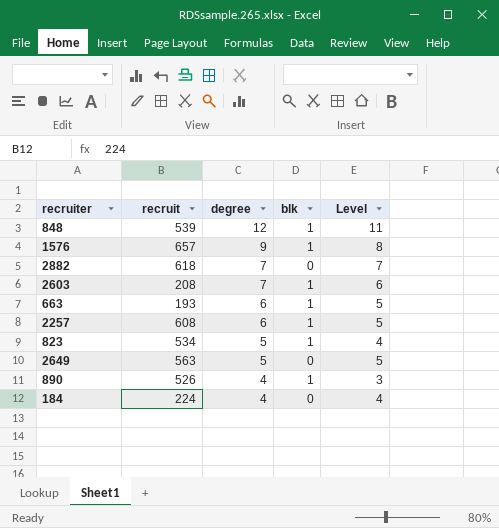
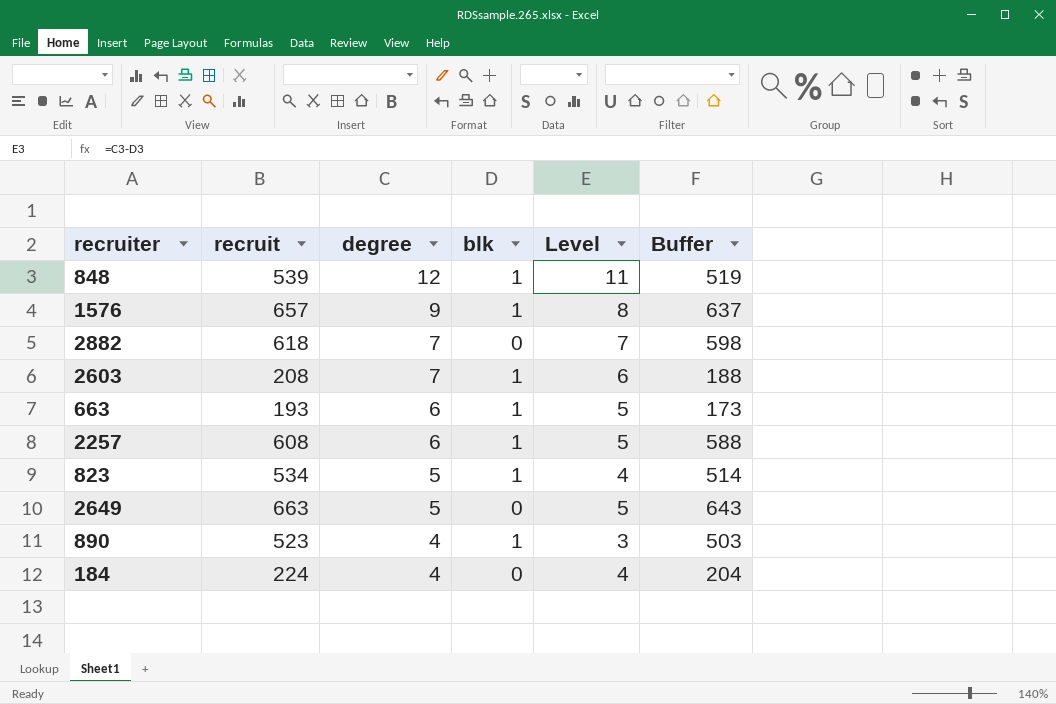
column Buffer | formula: none -> [recruit] - 20
2649 | recruit: 563 -> 663
890 | recruit: 526 -> 523

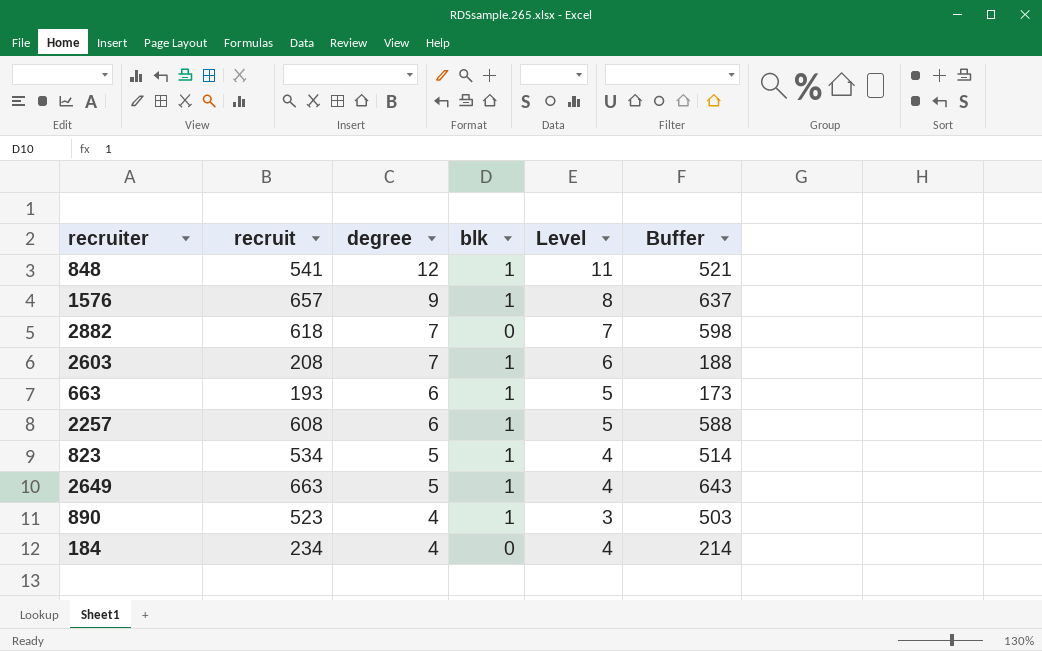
848 | recruit: 539 -> 541
848 | Buffer: 519 -> 521
2649 | blk: 0 -> 1
2649 | Level: 5 -> 4
184 | recruit: 224 -> 234
184 | Buffer: 204 -> 214

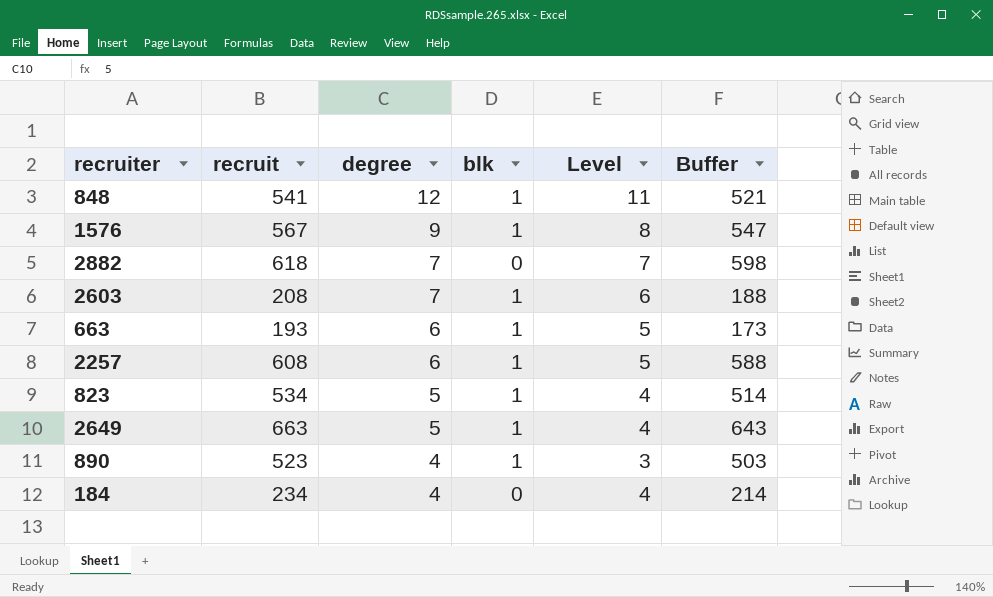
1576 | recruit: 657 -> 567
1576 | Buffer: 637 -> 547

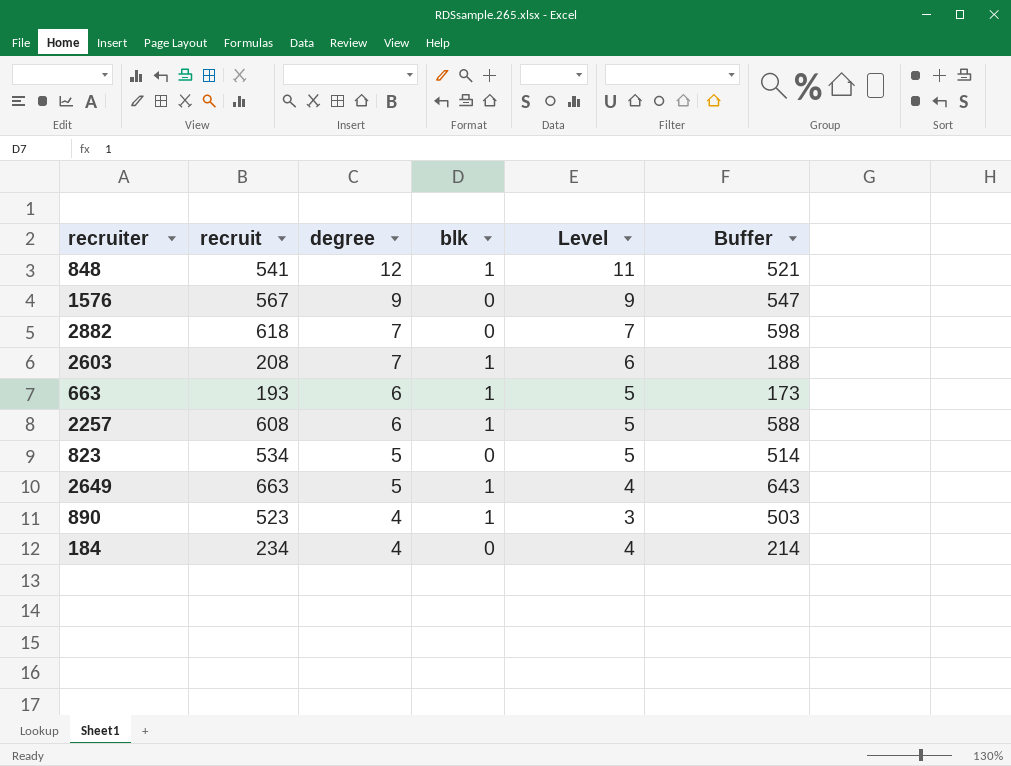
1576 | blk: 1 -> 0
1576 | Level: 8 -> 9
823 | blk: 1 -> 0
823 | Level: 4 -> 5

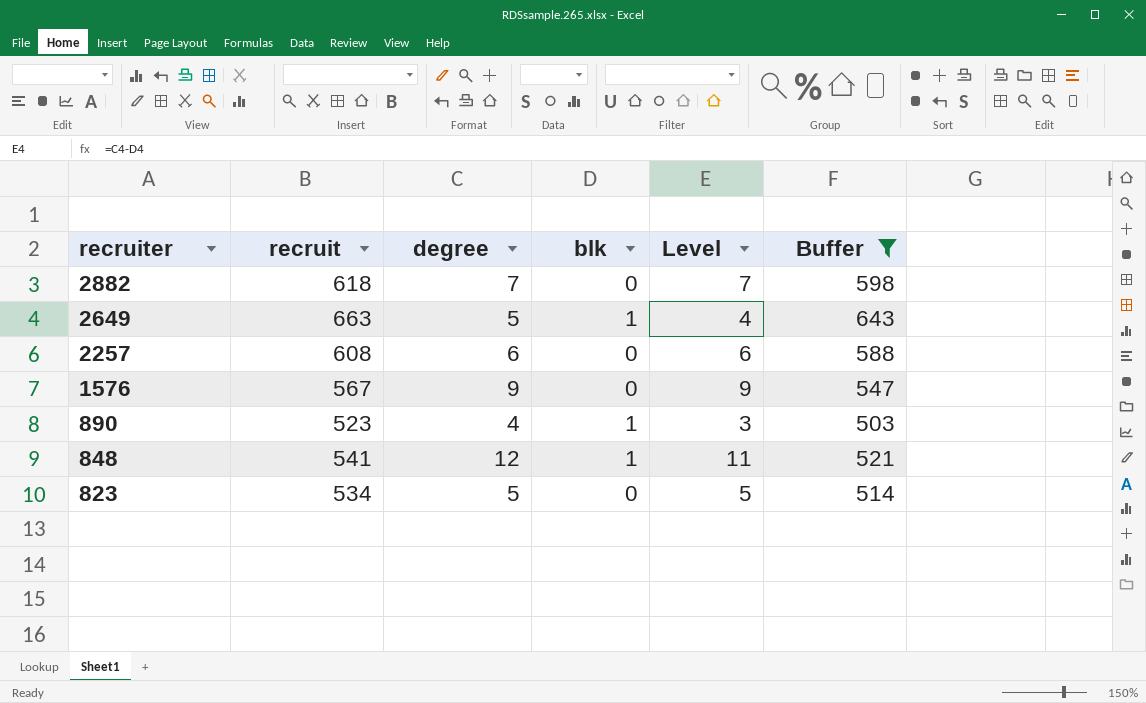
filter: none -> Buffer >= 503
row order: degree descending -> recruiter descending
2257 | blk: 1 -> 0
2257 | Level: 5 -> 6

